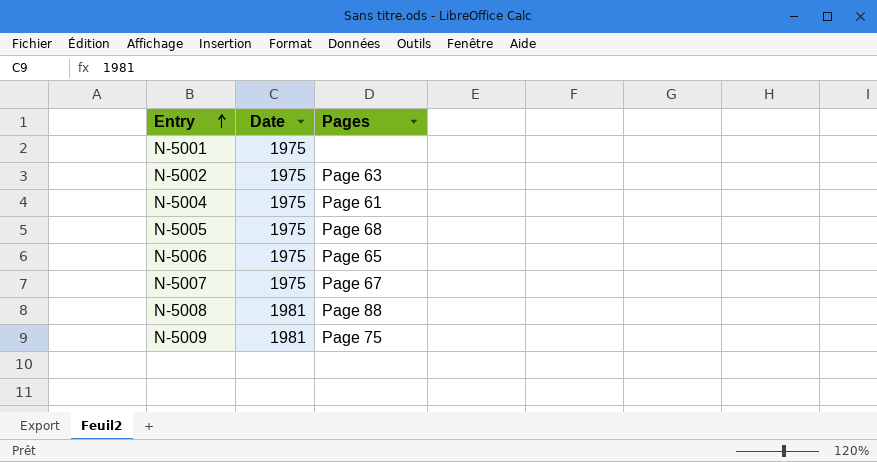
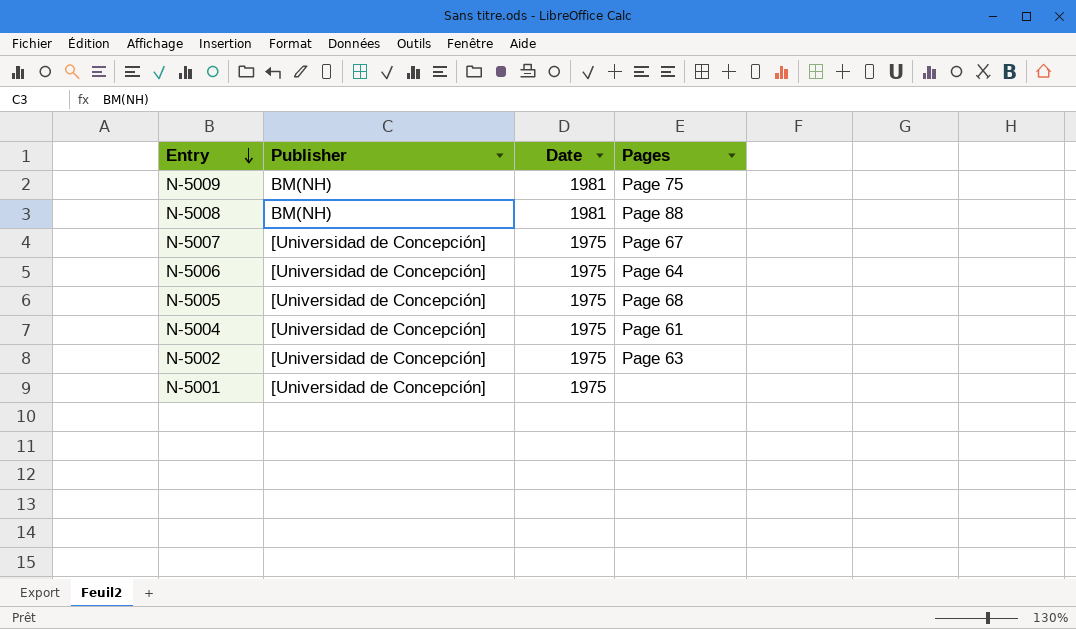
row order: Entry ascending -> Entry descending
column Publisher | position: none -> 2
N-5006 | Pages: Page 65 -> Page 64

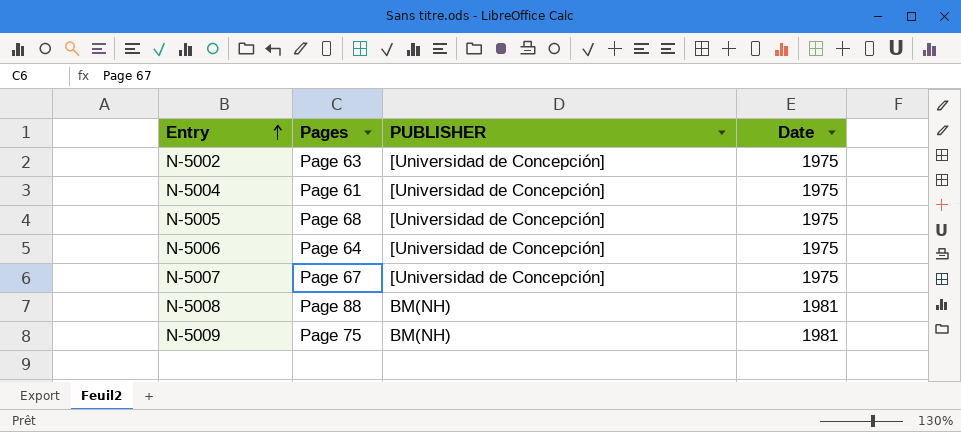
row order: Entry descending -> Entry ascending
column Pages | position: 4 -> 2
column name: Publisher -> PUBLISHER
row N-5001: [Universidad de Concepción] | 1975 | none -> none

